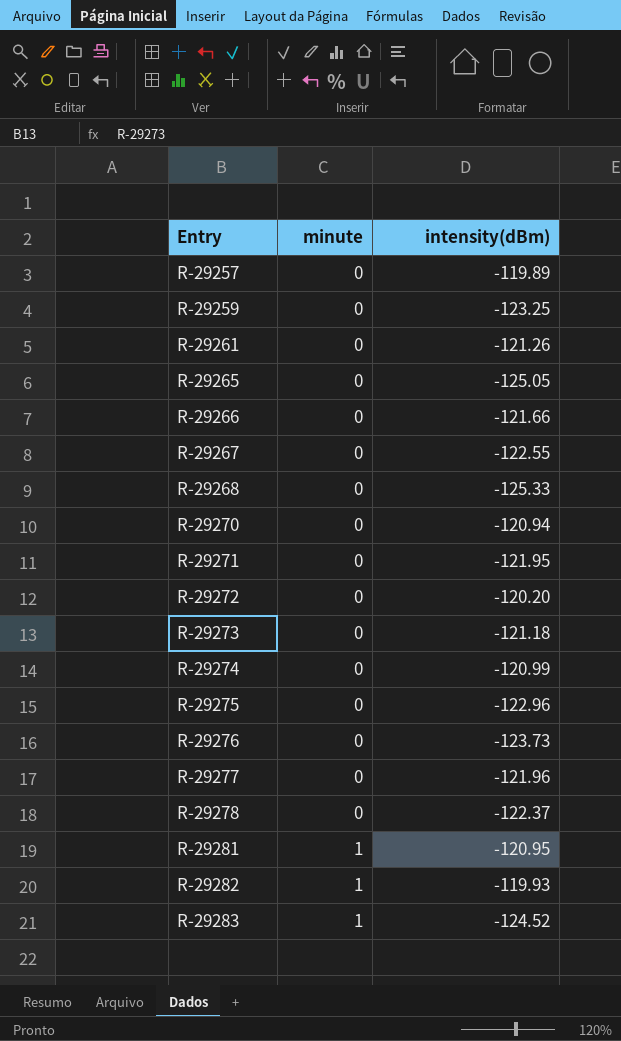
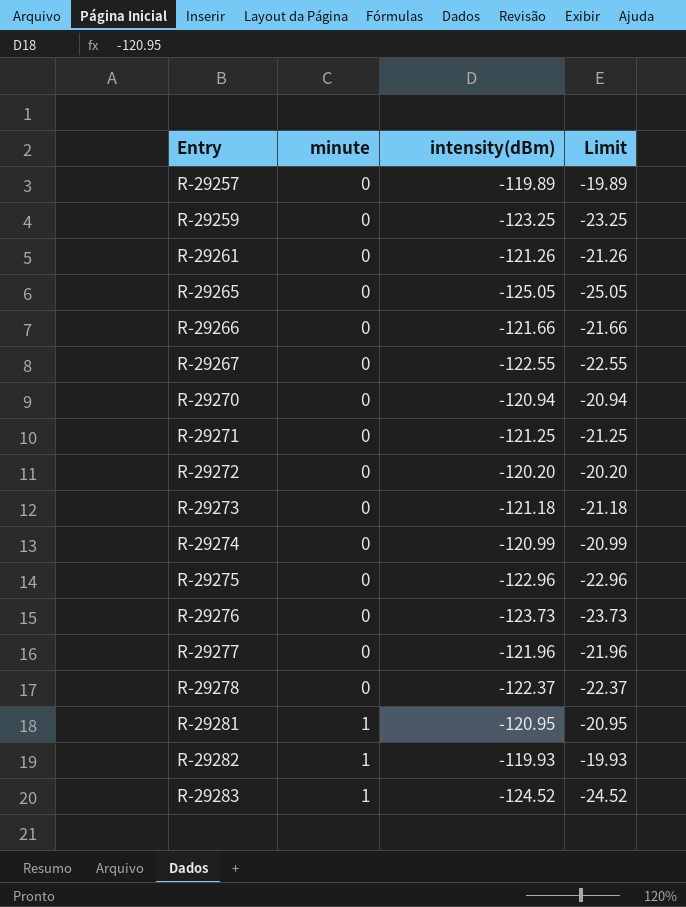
column Limit | formula: none -> [intensity(dBm)] + 100
row R-29268: 0 | -125.33 -> none
R-29271 | intensity(dBm): -121.95 -> -121.25

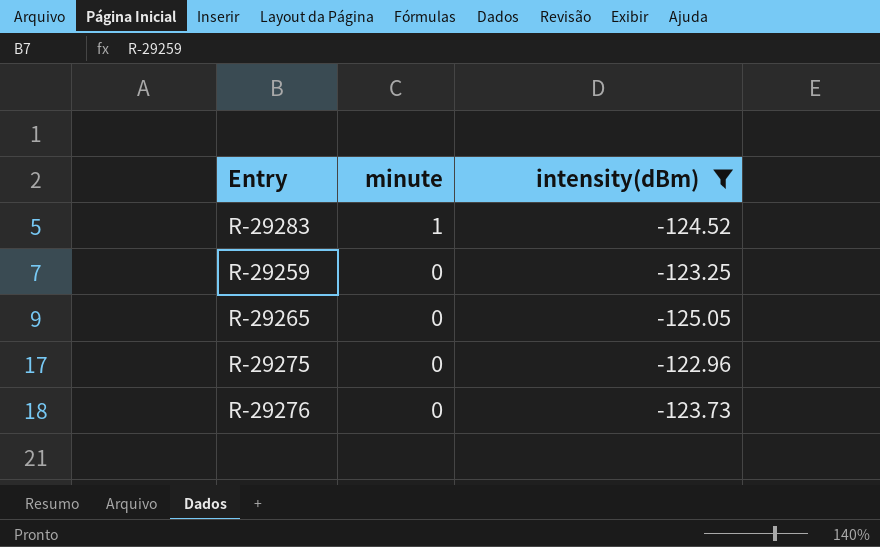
filter: none -> intensity(dBm) <= -122.96
row order: Entry ascending -> minute descending
column Limit | formula: [intensity(dBm)] + 100 -> none

